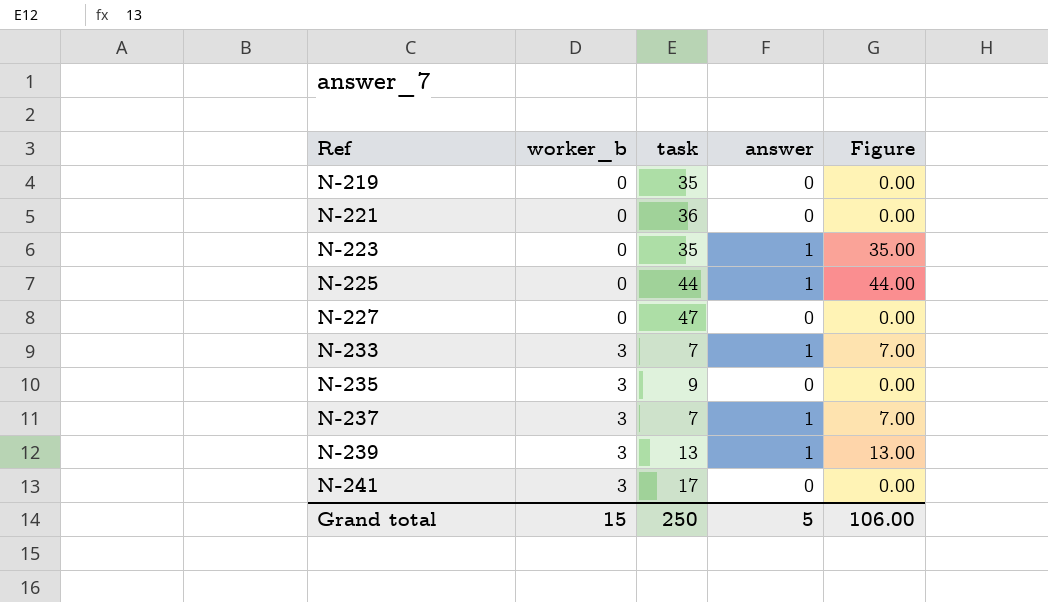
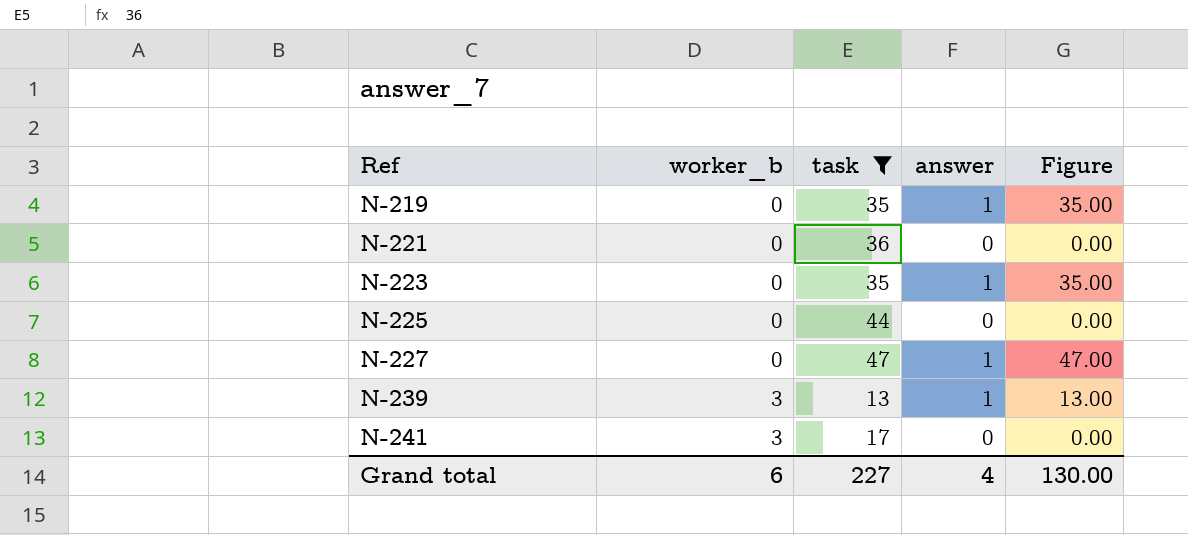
filter: none -> task >= 13
N-219 | answer: 0 -> 1
N-219 | Figure: 0.00 -> 35.00
N-225 | answer: 1 -> 0
N-225 | Figure: 44.00 -> 0.00
N-227 | answer: 0 -> 1
N-227 | Figure: 0.00 -> 47.00
Grand total | worker_b: 15 -> 6
Grand total | task: 250 -> 227
Grand total | answer: 5 -> 4
Grand total | Figure: 106.00 -> 130.00

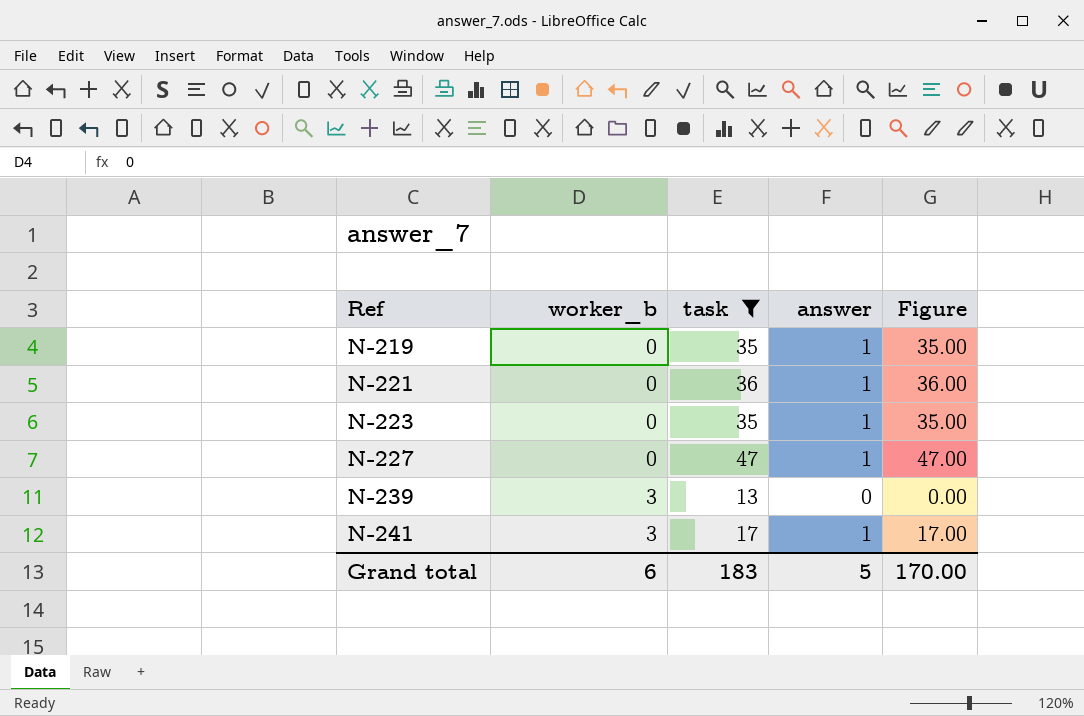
row N-225: 0 | 44 | 0 | 0.00 -> none
N-221 | answer: 0 -> 1
N-221 | Figure: 0.00 -> 36.00
N-239 | answer: 1 -> 0
N-239 | Figure: 13.00 -> 0.00
N-241 | answer: 0 -> 1
N-241 | Figure: 0.00 -> 17.00
Grand total | task: 227 -> 183
Grand total | answer: 4 -> 5
Grand total | Figure: 130.00 -> 170.00

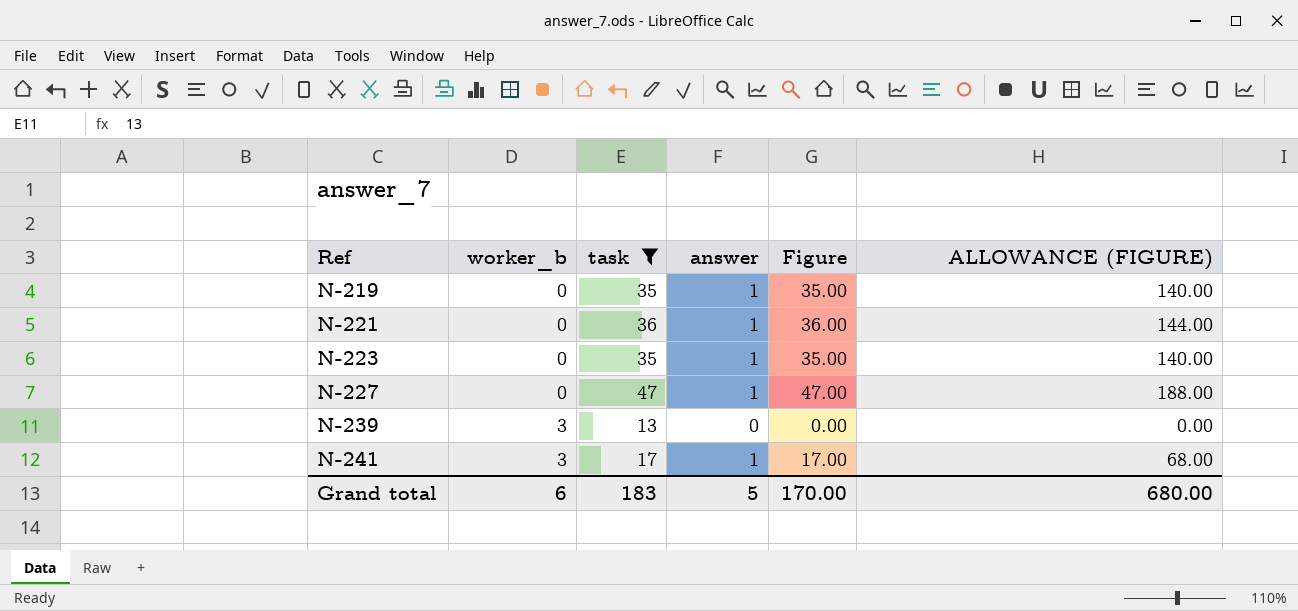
column ALLOWANCE (FIGURE) | formula: none -> [Figure] * 4

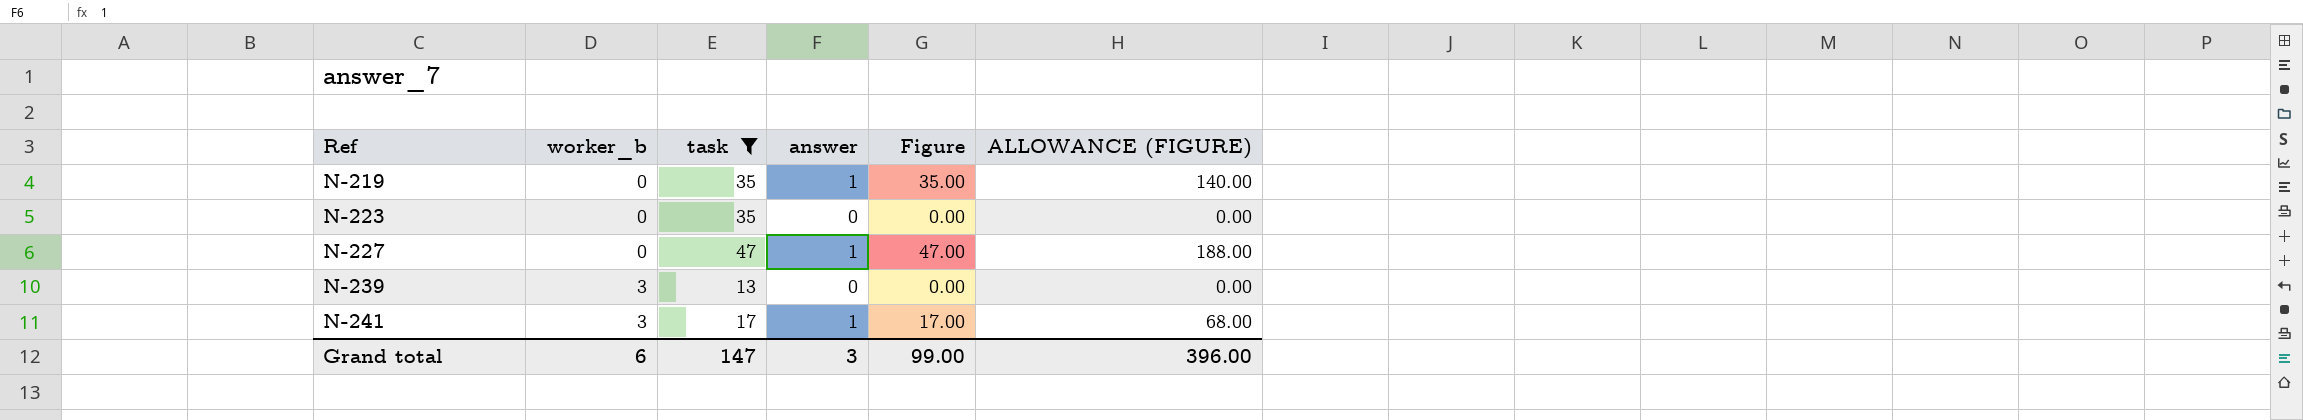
row N-221: 0 | 36 | 1 | 36.00 | 144.00 -> none
N-223 | answer: 1 -> 0
N-223 | Figure: 35.00 -> 0.00
N-223 | ALLOWANCE (FIGURE): 140.00 -> 0.00
Grand total | task: 183 -> 147
Grand total | answer: 5 -> 3
Grand total | Figure: 170.00 -> 99.00
Grand total | ALLOWANCE (FIGURE): 680.00 -> 396.00

